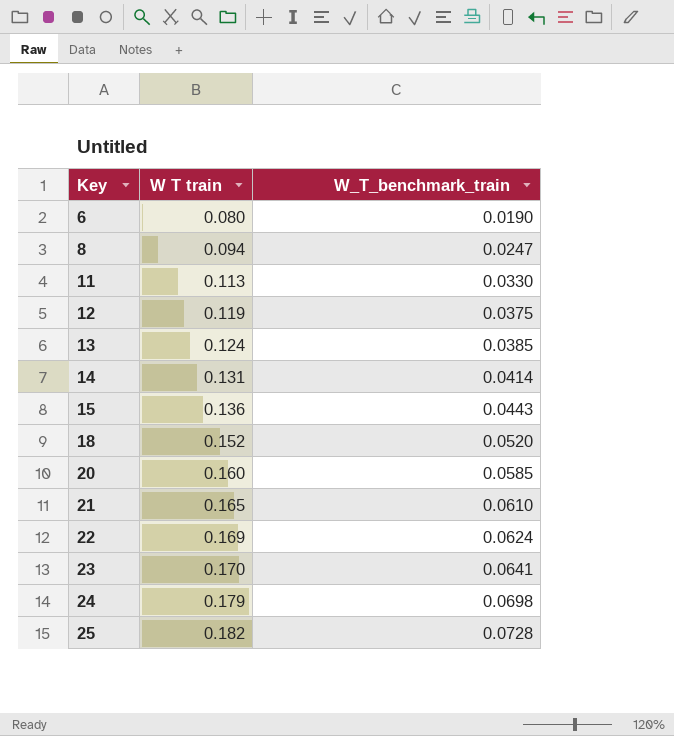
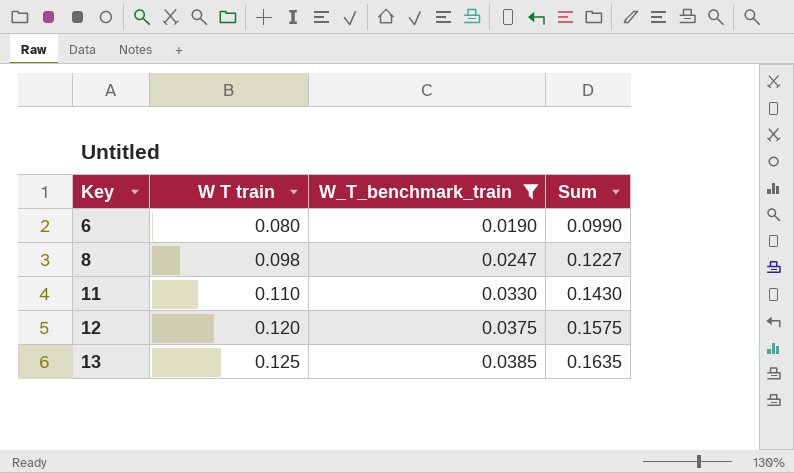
filter: none -> W_T_benchmark_train <= 0.0385
column Sum | formula: none -> [W T train] + [W_T_benchmark_train]
8 | W T train: 0.094 -> 0.098
11 | W T train: 0.113 -> 0.110
12 | W T train: 0.119 -> 0.120
13 | W T train: 0.124 -> 0.125

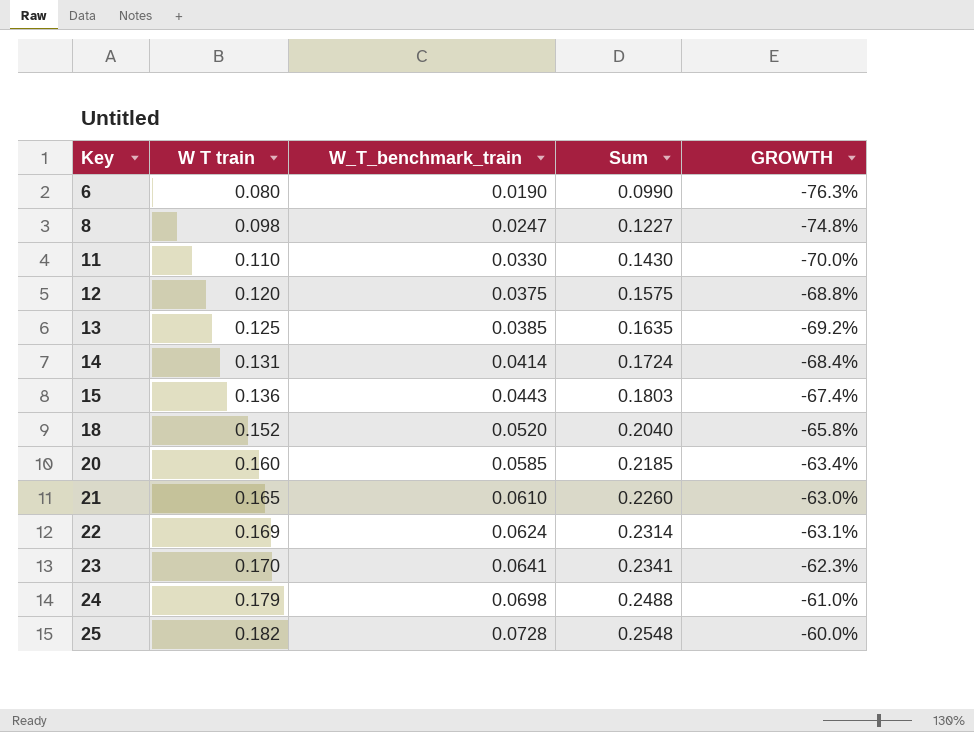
filter: W_T_benchmark_train <= 0.0385 -> none
column GROWTH | formula: none -> ([W_T_benchmark_train] - [W T train]) / [W T train]

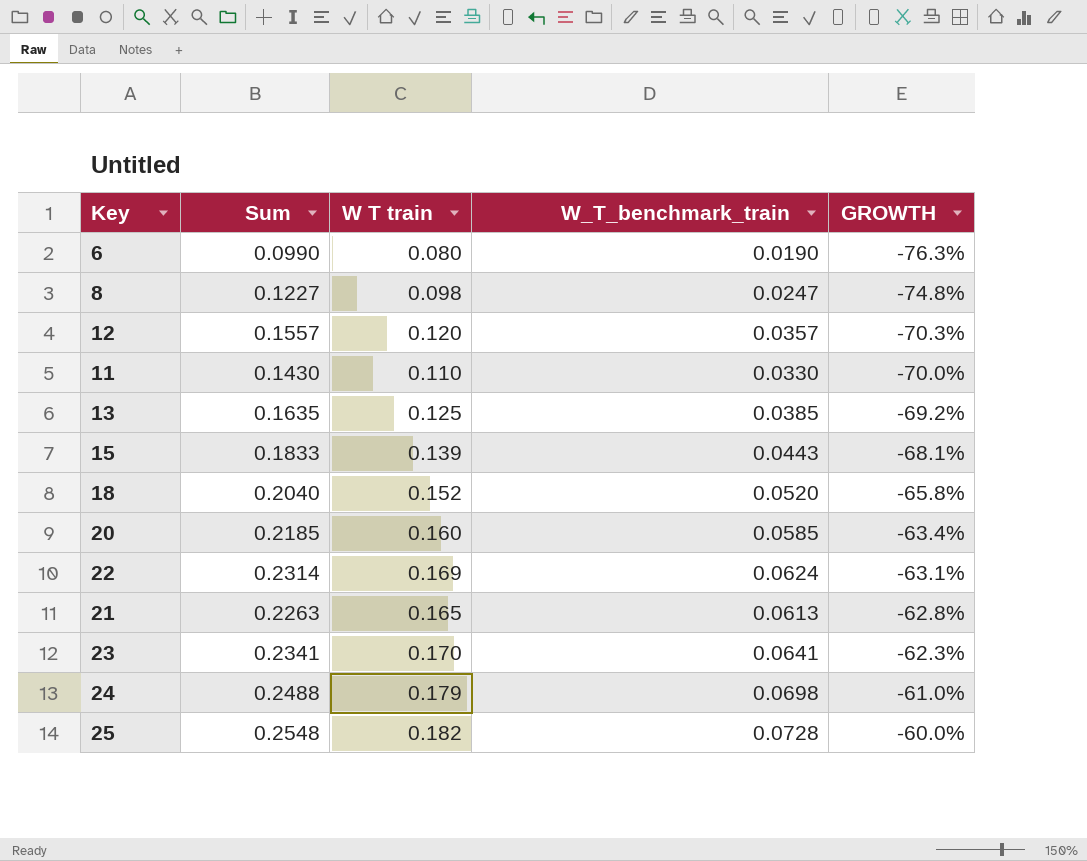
row order: Key ascending -> GROWTH ascending
column Sum | position: 4 -> 2
row 14: 0.131 | 0.0414 | 0.1724 | -68.4% -> none
12 | Sum: 0.1575 -> 0.1557
12 | W_T_benchmark_train: 0.0375 -> 0.0357
12 | GROWTH: -68.8% -> -70.3%
15 | Sum: 0.1803 -> 0.1833
15 | W T train: 0.136 -> 0.139
15 | GROWTH: -67.4% -> -68.1%
21 | Sum: 0.2260 -> 0.2263
21 | W_T_benchmark_train: 0.0610 -> 0.0613
21 | GROWTH: -63.0% -> -62.8%

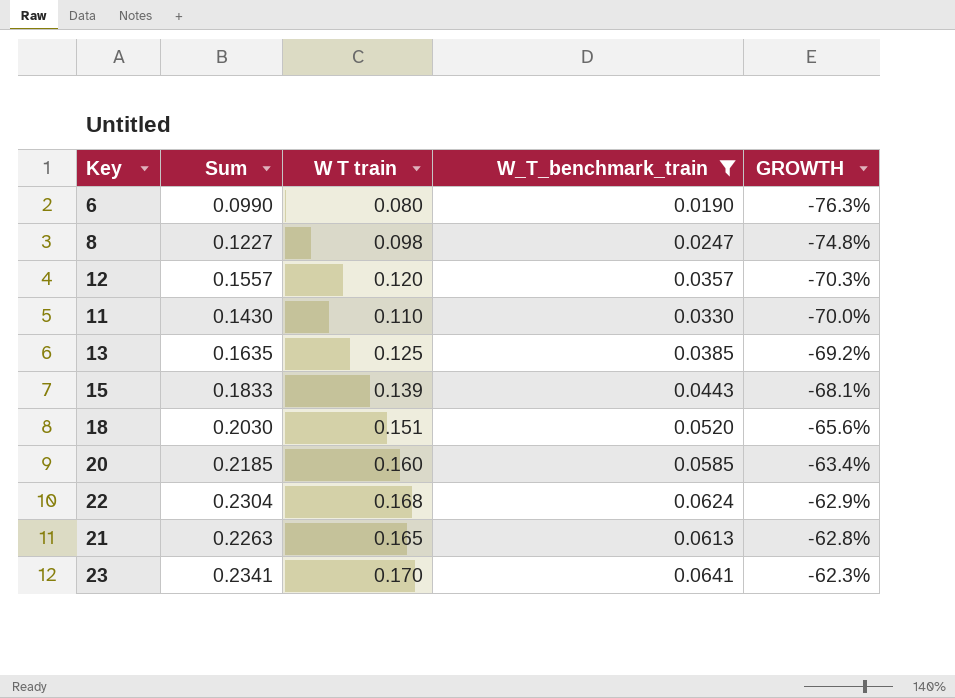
filter: none -> W_T_benchmark_train <= 0.0641
18 | Sum: 0.2040 -> 0.2030
18 | W T train: 0.152 -> 0.151
18 | GROWTH: -65.8% -> -65.6%
22 | Sum: 0.2314 -> 0.2304
22 | W T train: 0.169 -> 0.168
22 | GROWTH: -63.1% -> -62.9%

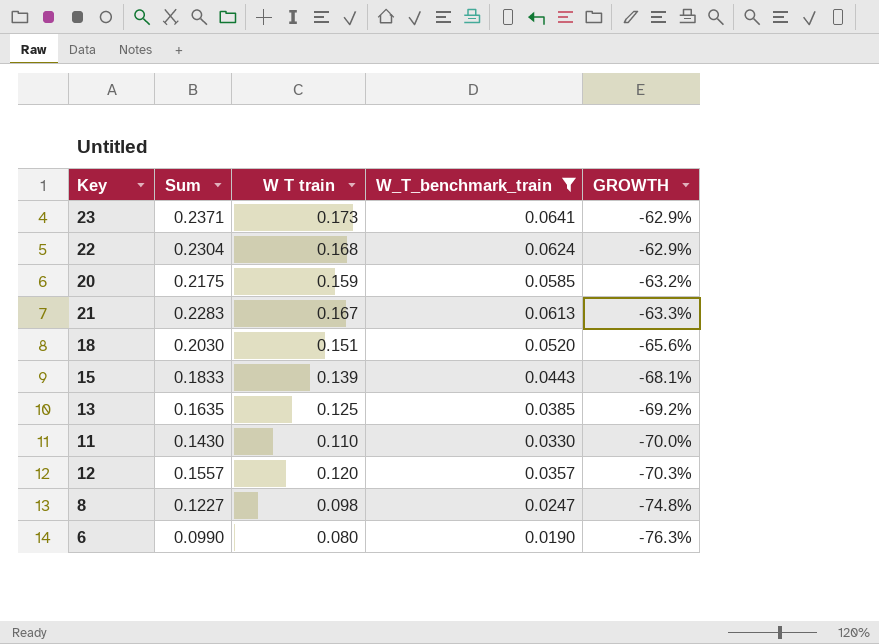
row order: GROWTH ascending -> GROWTH descending
23 | Sum: 0.2341 -> 0.2371
23 | W T train: 0.170 -> 0.173
23 | GROWTH: -62.3% -> -62.9%
20 | Sum: 0.2185 -> 0.2175
20 | W T train: 0.160 -> 0.159
20 | GROWTH: -63.4% -> -63.2%
21 | Sum: 0.2263 -> 0.2283
21 | W T train: 0.165 -> 0.167
21 | GROWTH: -62.8% -> -63.3%

